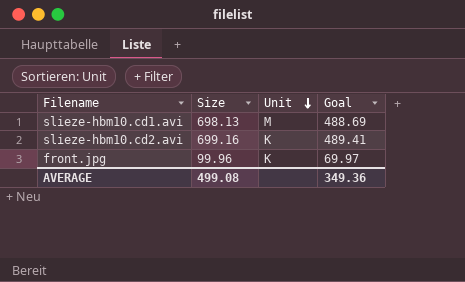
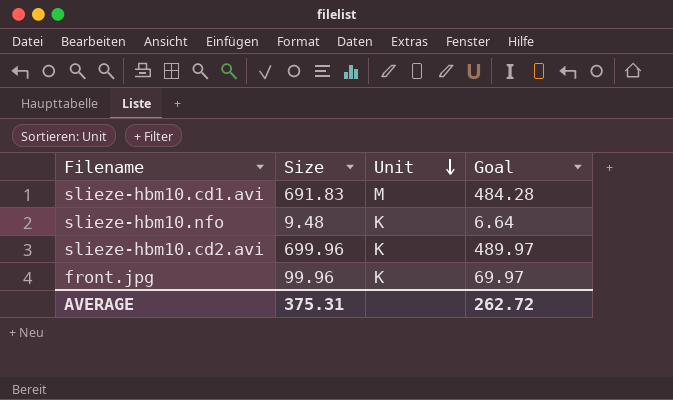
slieze-hbm10.cd1.avi | Size: 698.13 -> 691.83
slieze-hbm10.cd1.avi | Goal: 488.69 -> 484.28
row slieze-hbm10.nfo: none -> 9.48 | K | 6.64
slieze-hbm10.cd2.avi | Size: 699.16 -> 699.96
slieze-hbm10.cd2.avi | Goal: 489.41 -> 489.97
AVERAGE | Size: 499.08 -> 375.31
AVERAGE | Goal: 349.36 -> 262.72

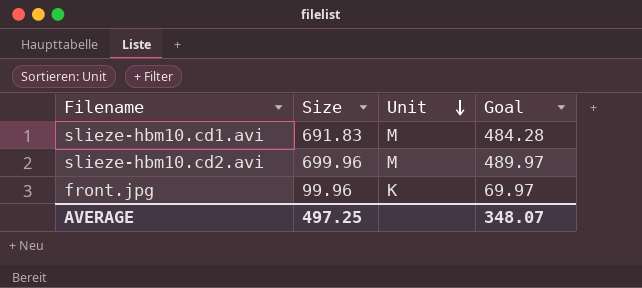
row slieze-hbm10.nfo: 9.48 | K | 6.64 -> none
slieze-hbm10.cd2.avi | Unit: K -> M
AVERAGE | Size: 375.31 -> 497.25
AVERAGE | Goal: 262.72 -> 348.07

